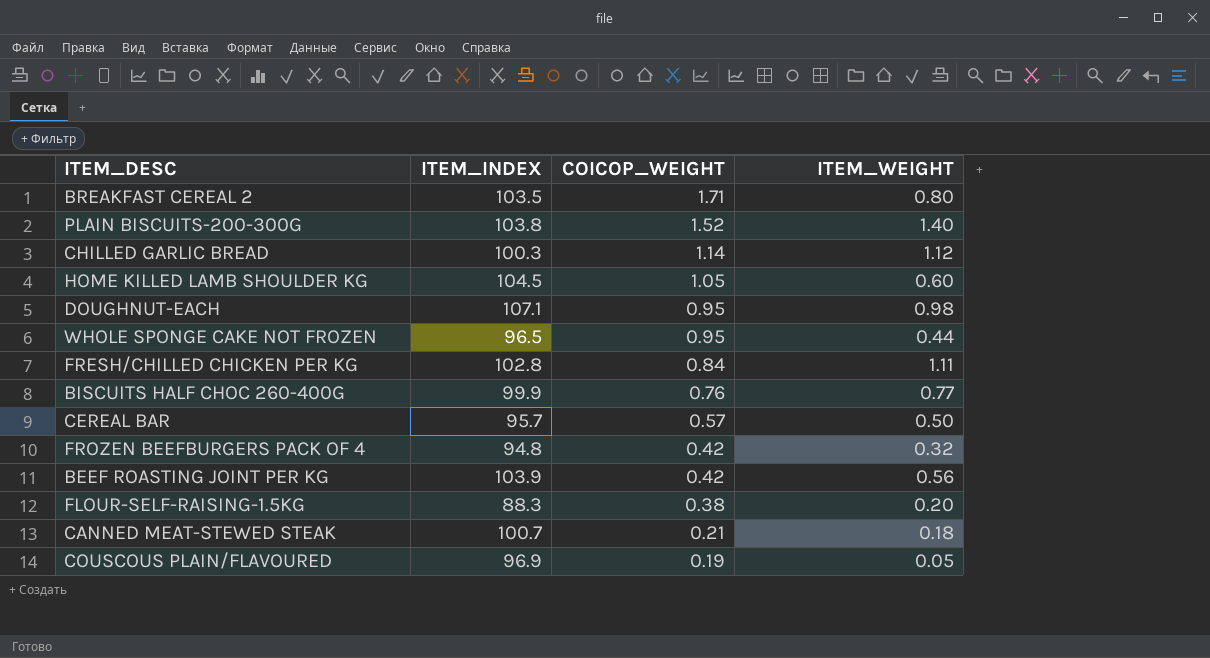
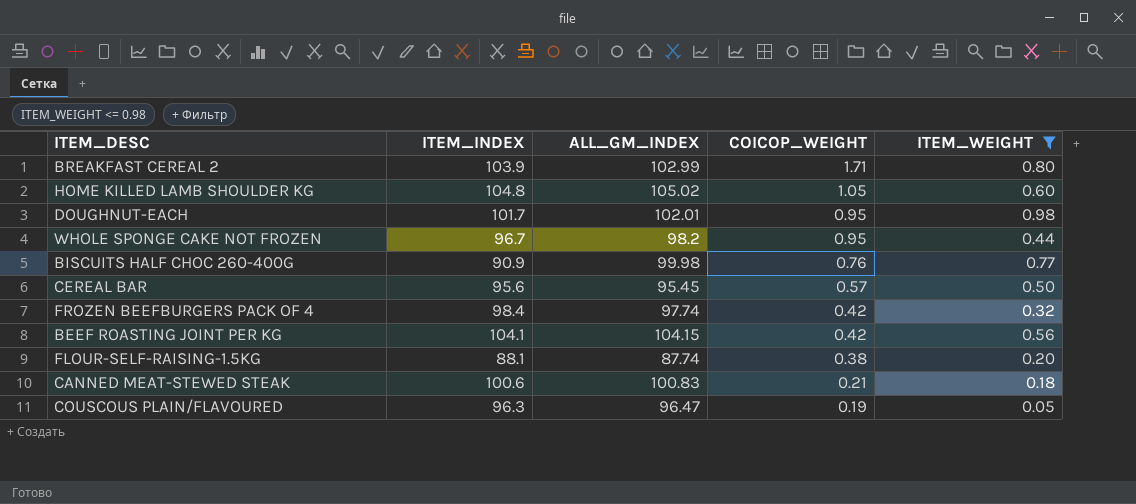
filter: none -> ITEM_WEIGHT <= 0.98
column ALL_GM_INDEX | position: none -> 3
BREAKFAST CEREAL 2 | ITEM_INDEX: 103.5 -> 103.9
HOME KILLED LAMB SHOULDER KG | ITEM_INDEX: 104.5 -> 104.8
DOUGHNUT-EACH | ITEM_INDEX: 107.1 -> 101.7
WHOLE SPONGE CAKE NOT FROZEN | ITEM_INDEX: 96.5 -> 96.7
BISCUITS HALF CHOC 260-400G | ITEM_INDEX: 99.9 -> 90.9
CEREAL BAR | ITEM_INDEX: 95.7 -> 95.6
FROZEN BEEFBURGERS PACK OF 4 | ITEM_INDEX: 94.8 -> 98.4
BEEF ROASTING JOINT PER KG | ITEM_INDEX: 103.9 -> 104.1
FLOUR-SELF-RAISING-1.5KG | ITEM_INDEX: 88.3 -> 88.1
CANNED MEAT-STEWED STEAK | ITEM_INDEX: 100.7 -> 100.6
COUSCOUS PLAIN/FLAVOURED | ITEM_INDEX: 96.9 -> 96.3

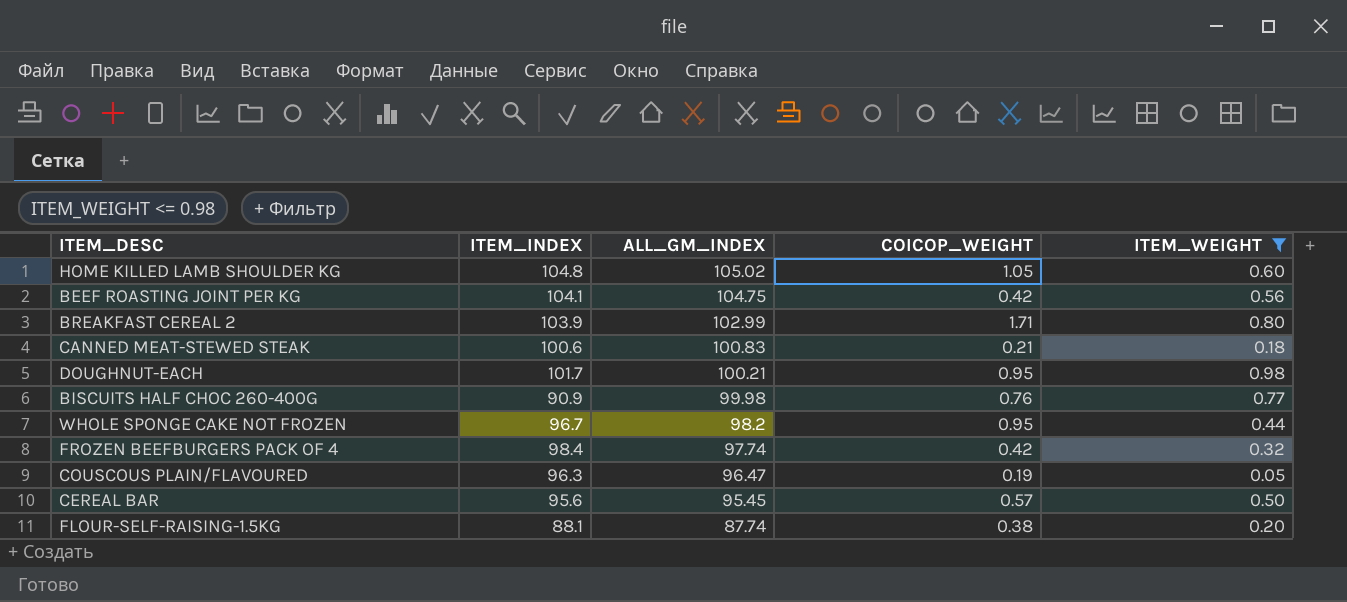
row order: COICOP_WEIGHT descending -> ALL_GM_INDEX descending
BEEF ROASTING JOINT PER KG | ALL_GM_INDEX: 104.15 -> 104.75
DOUGHNUT-EACH | ALL_GM_INDEX: 102.01 -> 100.21

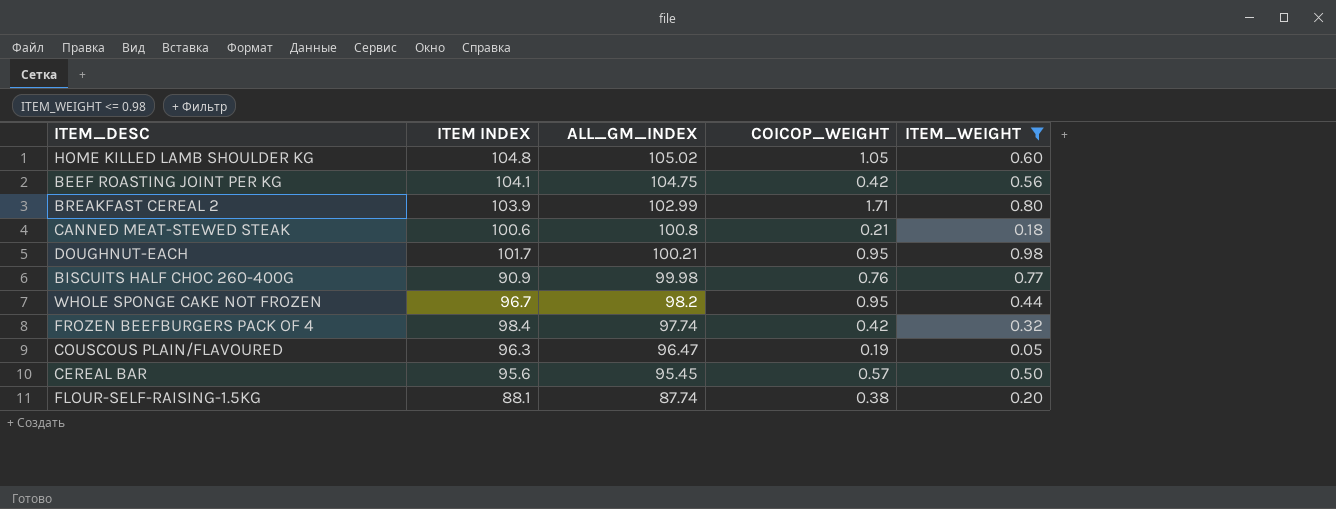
column name: ITEM_INDEX -> ITEM INDEX
CANNED MEAT-STEWED STEAK | ALL_GM_INDEX: 100.83 -> 100.8

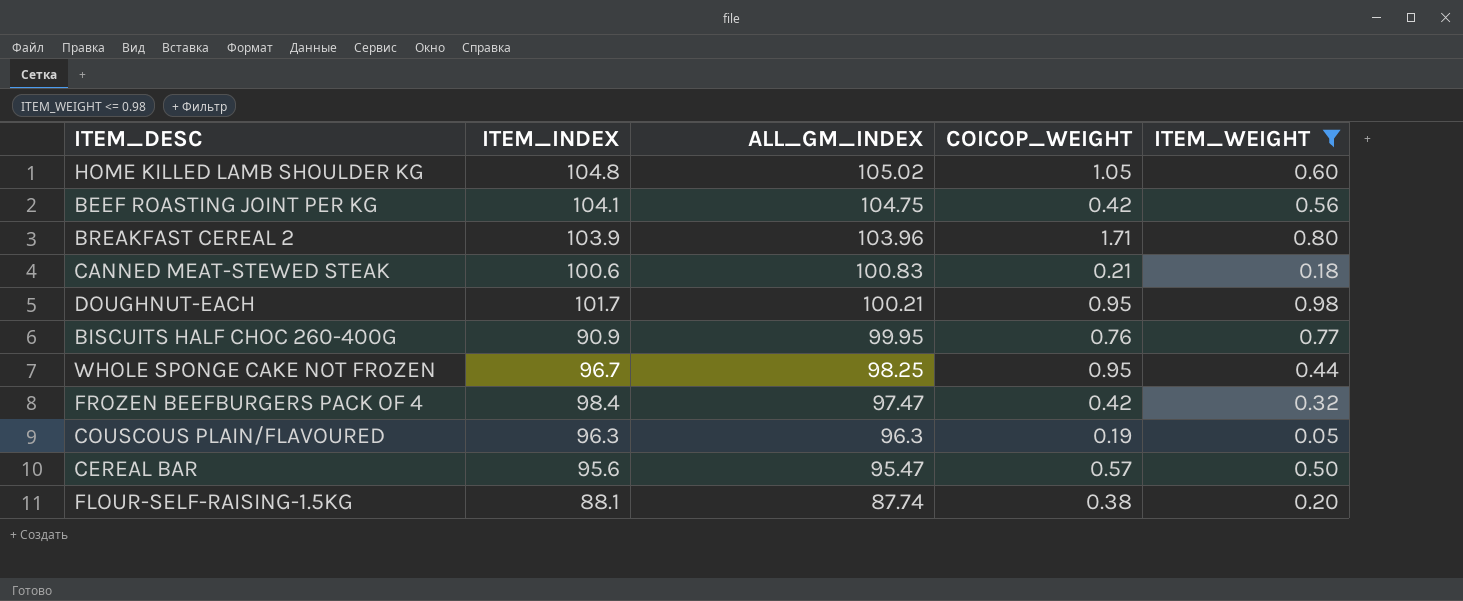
column name: ITEM INDEX -> ITEM_INDEX
BREAKFAST CEREAL 2 | ALL_GM_INDEX: 102.99 -> 103.96
CANNED MEAT-STEWED STEAK | ALL_GM_INDEX: 100.8 -> 100.83
BISCUITS HALF CHOC 260-400G | ALL_GM_INDEX: 99.98 -> 99.95
WHOLE SPONGE CAKE NOT FROZEN | ALL_GM_INDEX: 98.2 -> 98.25
FROZEN BEEFBURGERS PACK OF 4 | ALL_GM_INDEX: 97.74 -> 97.47
COUSCOUS PLAIN/FLAVOURED | ALL_GM_INDEX: 96.47 -> 96.3
CEREAL BAR | ALL_GM_INDEX: 95.45 -> 95.47

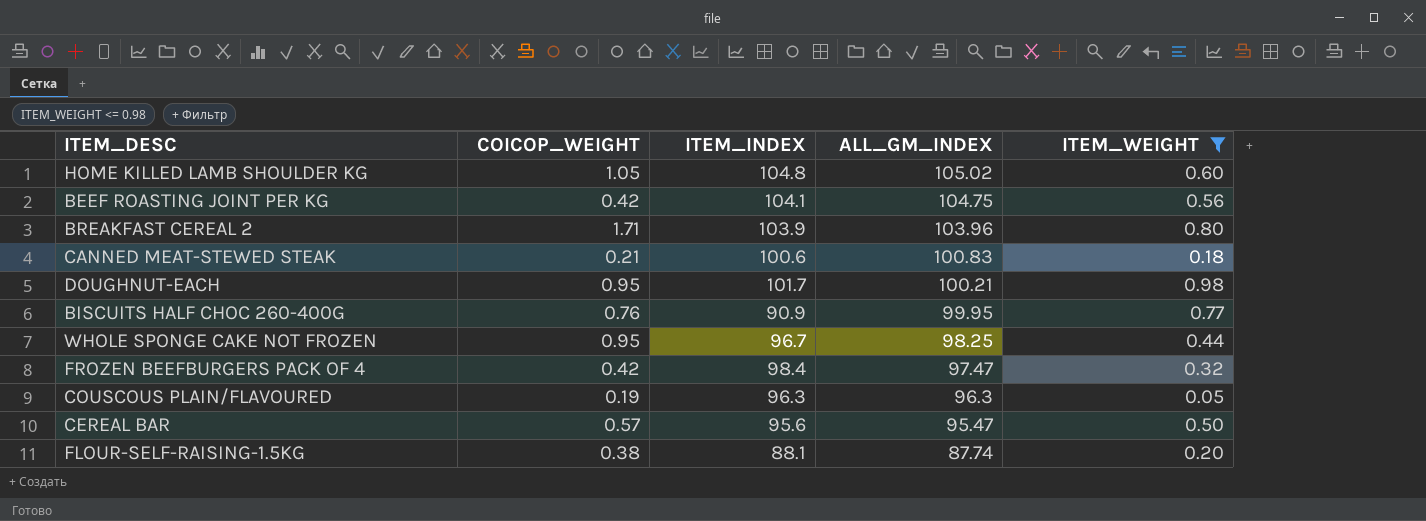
column COICOP_WEIGHT | position: 4 -> 2

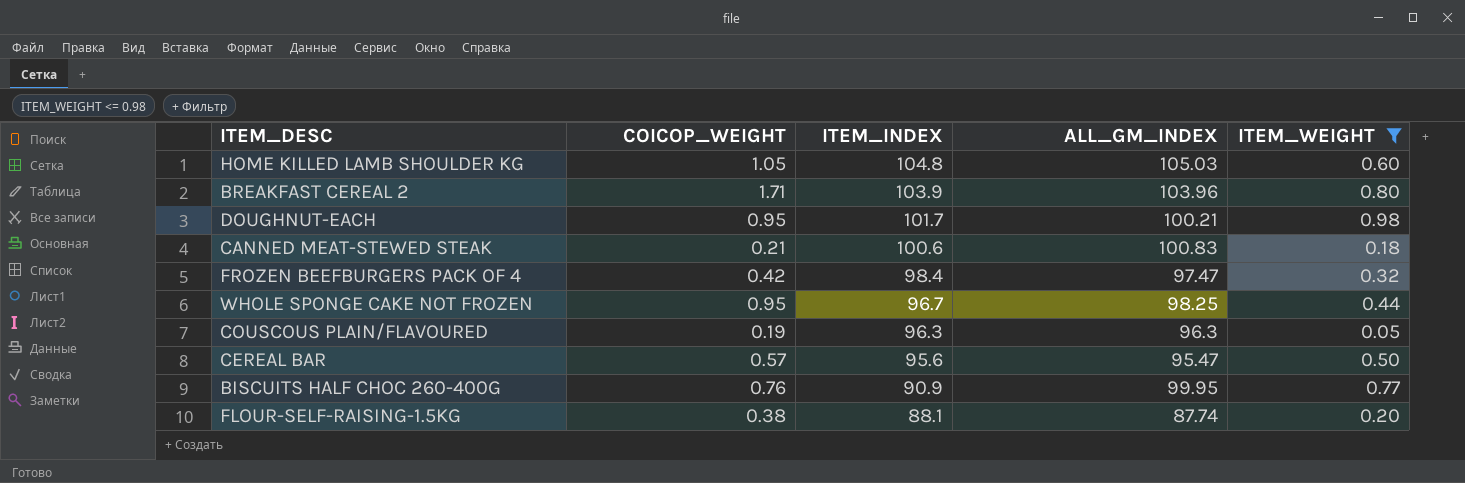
row order: ALL_GM_INDEX descending -> ITEM_INDEX descending
row BEEF ROASTING JOINT PER KG: 0.42 | 104.1 | 104.75 | 0.56 -> none
HOME KILLED LAMB SHOULDER KG | ALL_GM_INDEX: 105.02 -> 105.03

